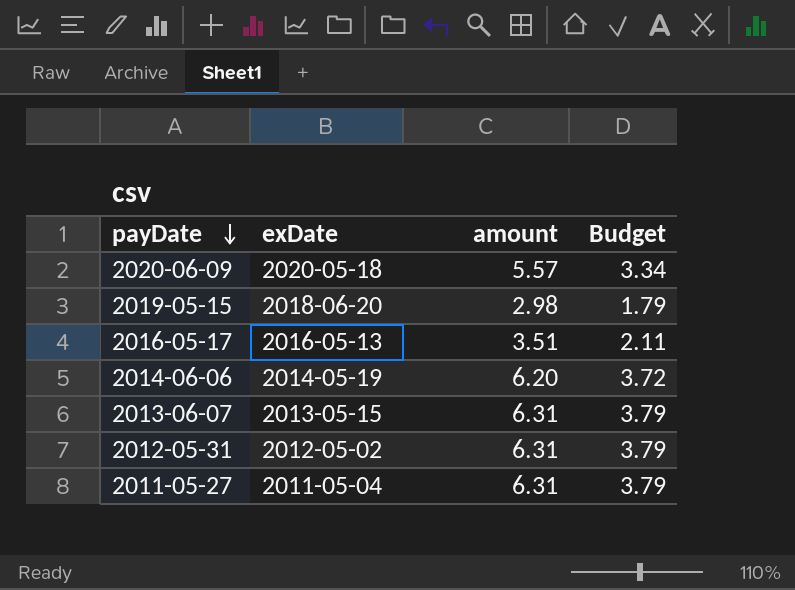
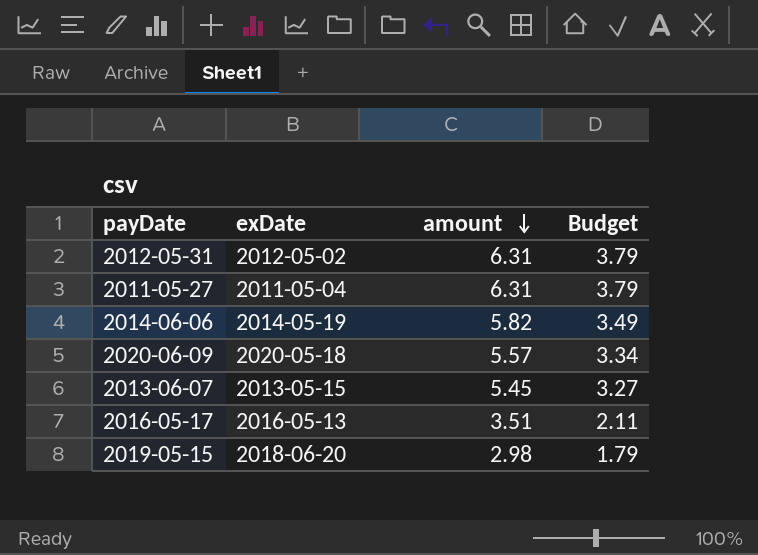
row order: payDate descending -> amount descending
2014-06-06 | amount: 6.20 -> 5.82
2014-06-06 | Budget: 3.72 -> 3.49
2013-06-07 | amount: 6.31 -> 5.45
2013-06-07 | Budget: 3.79 -> 3.27

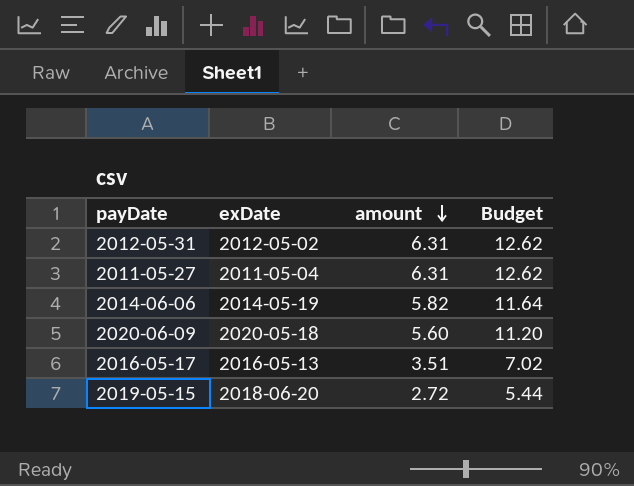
column Budget | formula: [amount] * 0.6 -> [amount] * 2
row 2013-06-07: 2013-05-15 | 5.45 | 3.27 -> none
2020-06-09 | amount: 5.57 -> 5.60
2019-05-15 | amount: 2.98 -> 2.72

